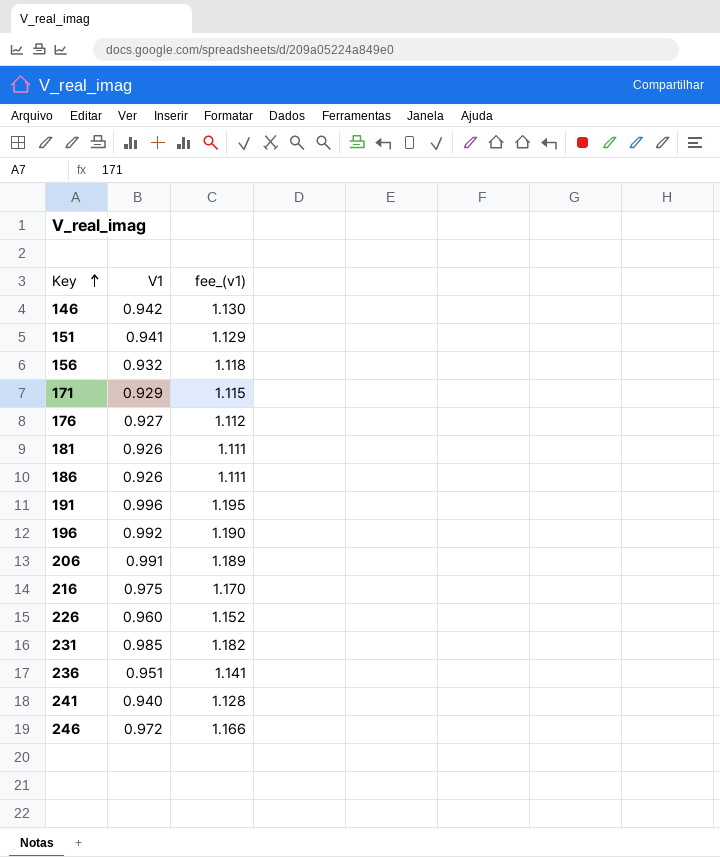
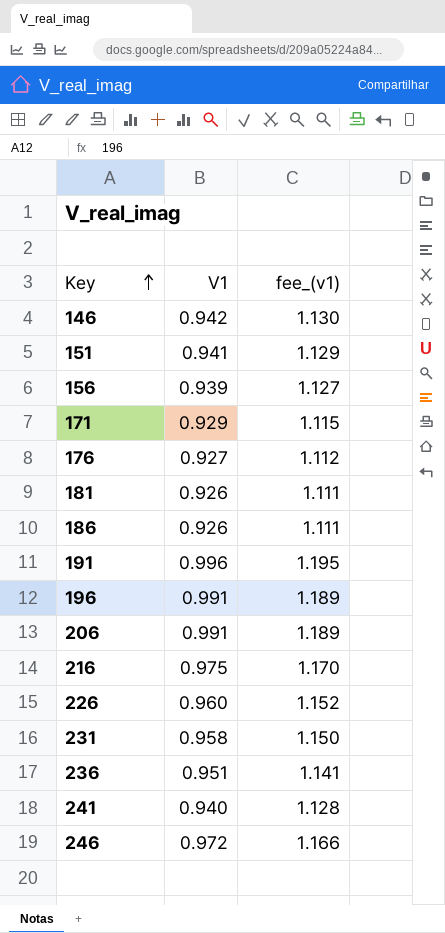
156 | V1: 0.932 -> 0.939
156 | fee_(v1): 1.118 -> 1.127
196 | V1: 0.992 -> 0.991
196 | fee_(v1): 1.190 -> 1.189
231 | V1: 0.985 -> 0.958
231 | fee_(v1): 1.182 -> 1.150

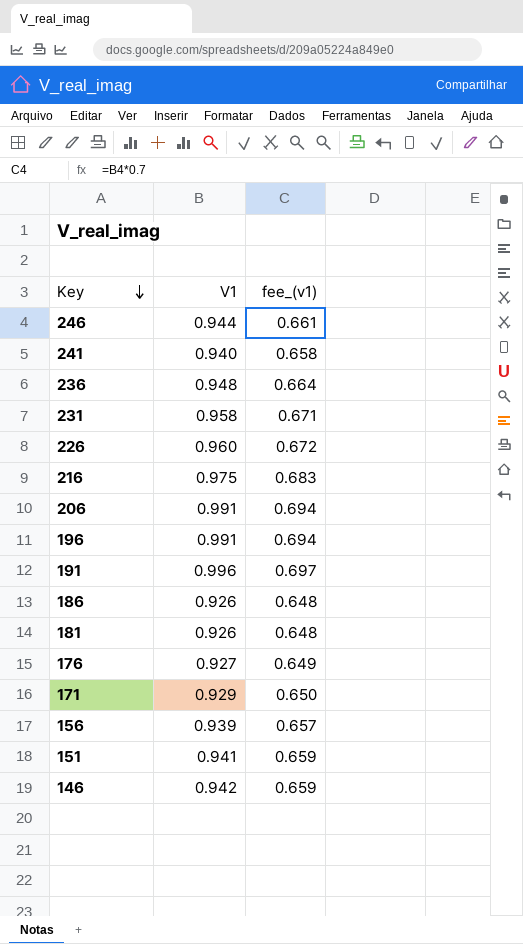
row order: Key ascending -> Key descending
column fee_(v1) | formula: [V1] * 1.2 -> [V1] * 0.7
246 | V1: 0.972 -> 0.944
236 | V1: 0.951 -> 0.948

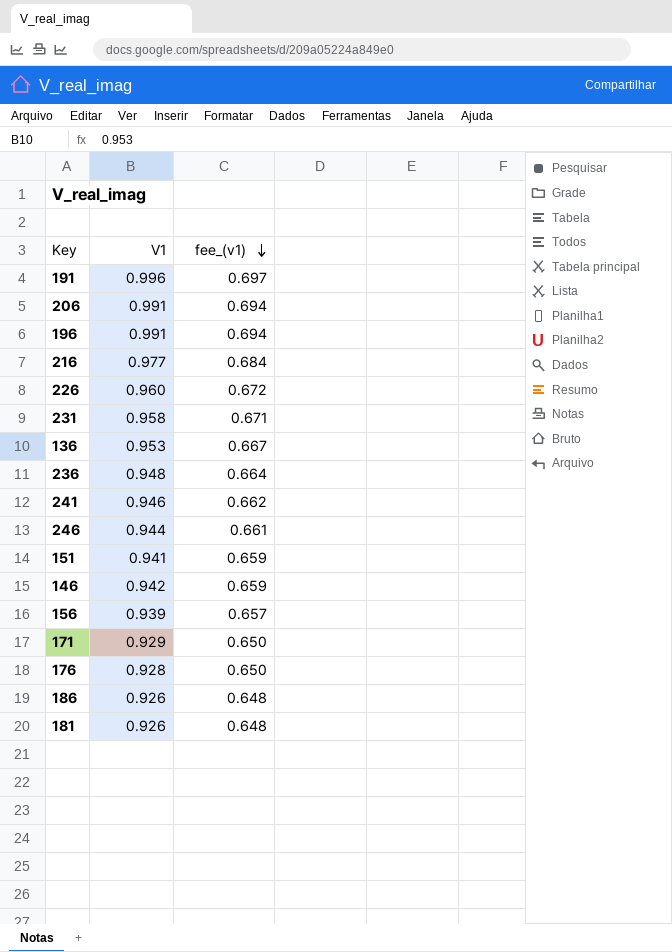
row order: Key descending -> fee_(v1) descending
216 | V1: 0.975 -> 0.977
216 | fee_(v1): 0.683 -> 0.684
row 136: none -> 0.953 | 0.667
241 | V1: 0.940 -> 0.946
241 | fee_(v1): 0.658 -> 0.662
176 | V1: 0.927 -> 0.928
176 | fee_(v1): 0.649 -> 0.650

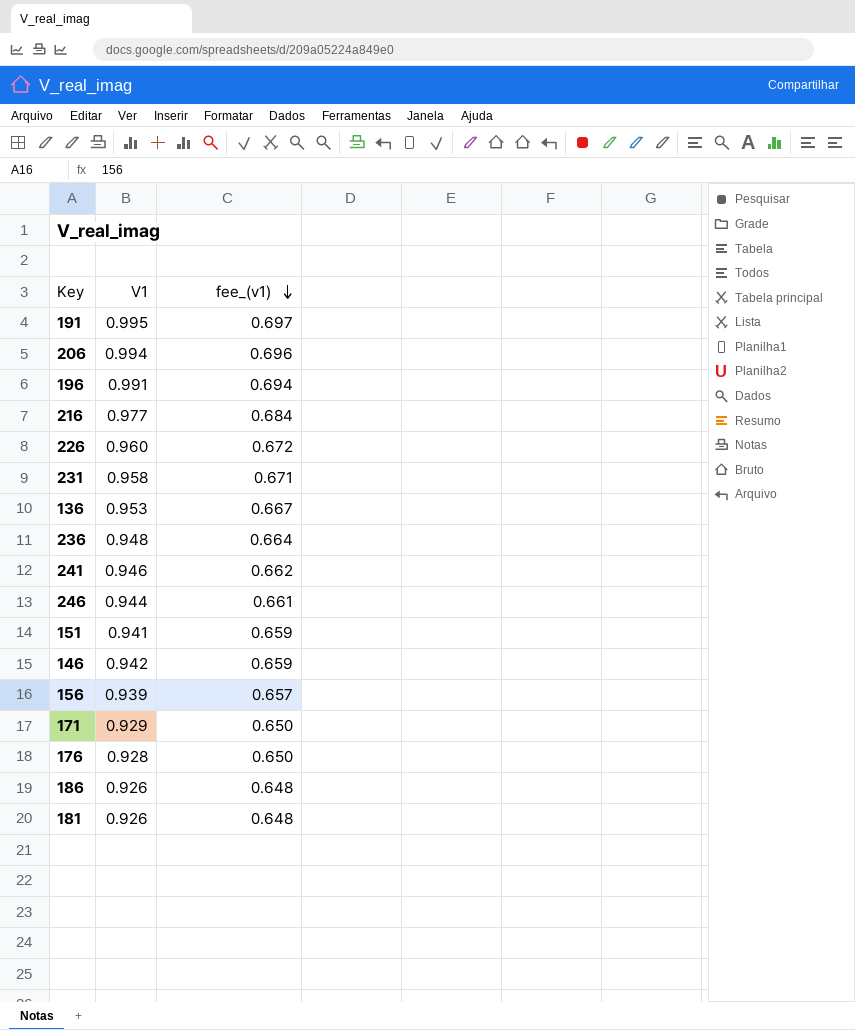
191 | V1: 0.996 -> 0.995
206 | V1: 0.991 -> 0.994
206 | fee_(v1): 0.694 -> 0.696

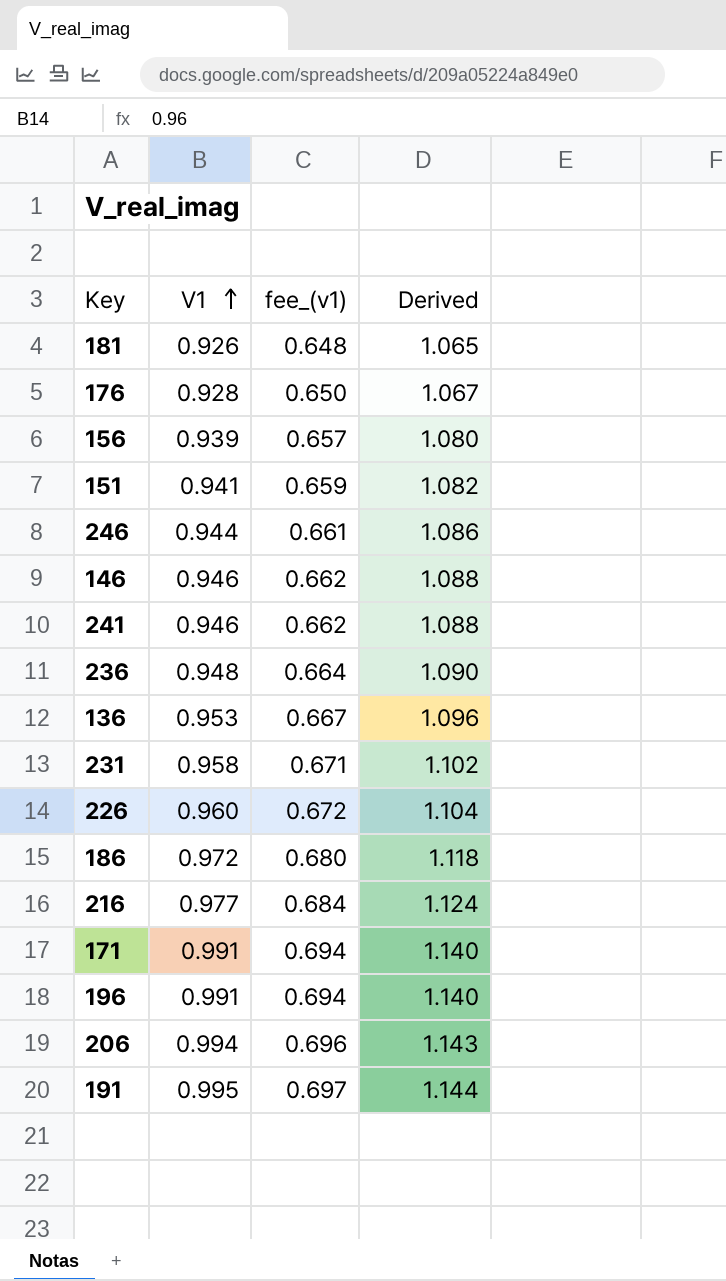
row order: fee_(v1) descending -> V1 ascending
column Derived | formula: none -> [V1] * 1.15
146 | V1: 0.942 -> 0.946
146 | fee_(v1): 0.659 -> 0.662
186 | V1: 0.926 -> 0.972
186 | fee_(v1): 0.648 -> 0.680
171 | V1: 0.929 -> 0.991
171 | fee_(v1): 0.650 -> 0.694

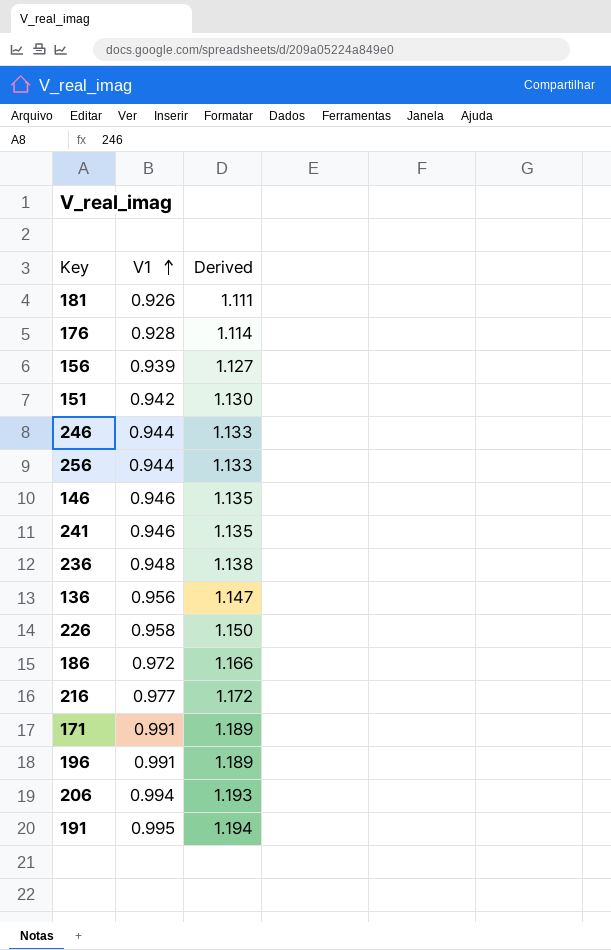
column fee_(v1) | formula: [V1] * 0.7 -> none
column Derived | formula: [V1] * 1.15 -> [V1] * 1.2
row 231: 0.958 | 0.671 | 1.102 -> none
151 | V1: 0.941 -> 0.942
row 256: none -> 0.944 | 1.133
136 | V1: 0.953 -> 0.956
226 | V1: 0.960 -> 0.958

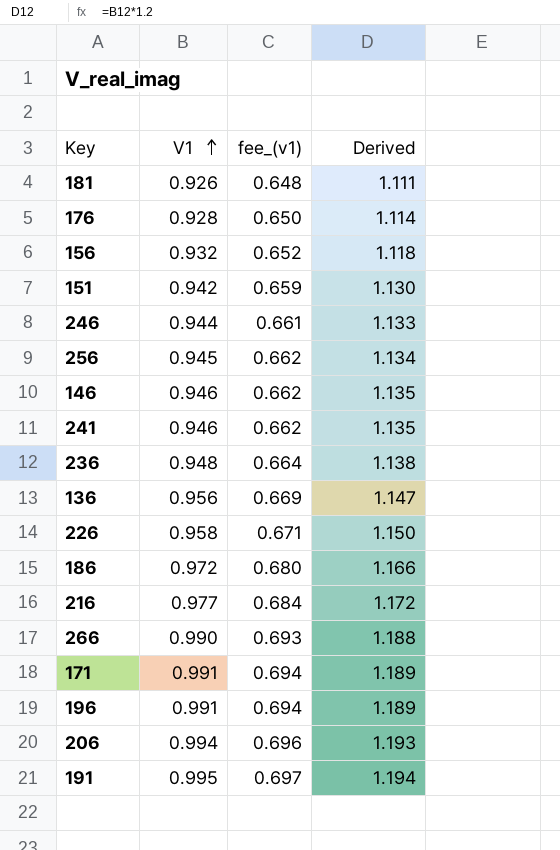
column fee_(v1) | formula: none -> [V1] * 0.7
156 | V1: 0.939 -> 0.932
156 | Derived: 1.127 -> 1.118
256 | V1: 0.944 -> 0.945
256 | Derived: 1.133 -> 1.134
row 266: none -> 0.990 | 0.693 | 1.188

